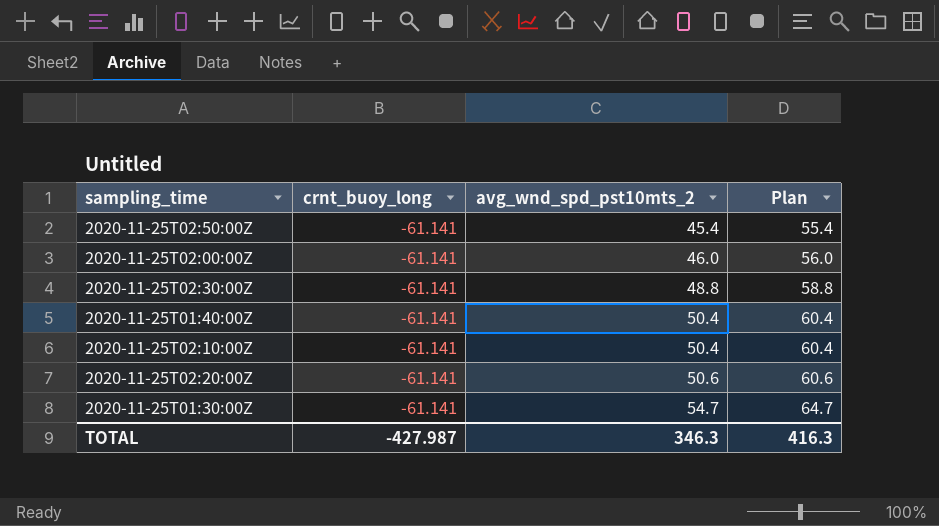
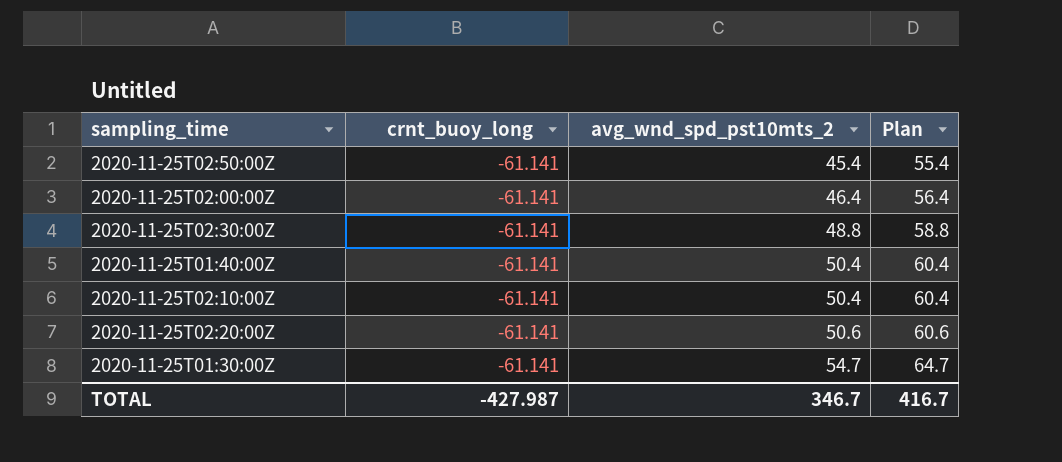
2020-11-25T02:00:00Z | avg_wnd_spd_pst10mts_2: 46.0 -> 46.4
2020-11-25T02:00:00Z | Plan: 56.0 -> 56.4
TOTAL | avg_wnd_spd_pst10mts_2: 346.3 -> 346.7
TOTAL | Plan: 416.3 -> 416.7

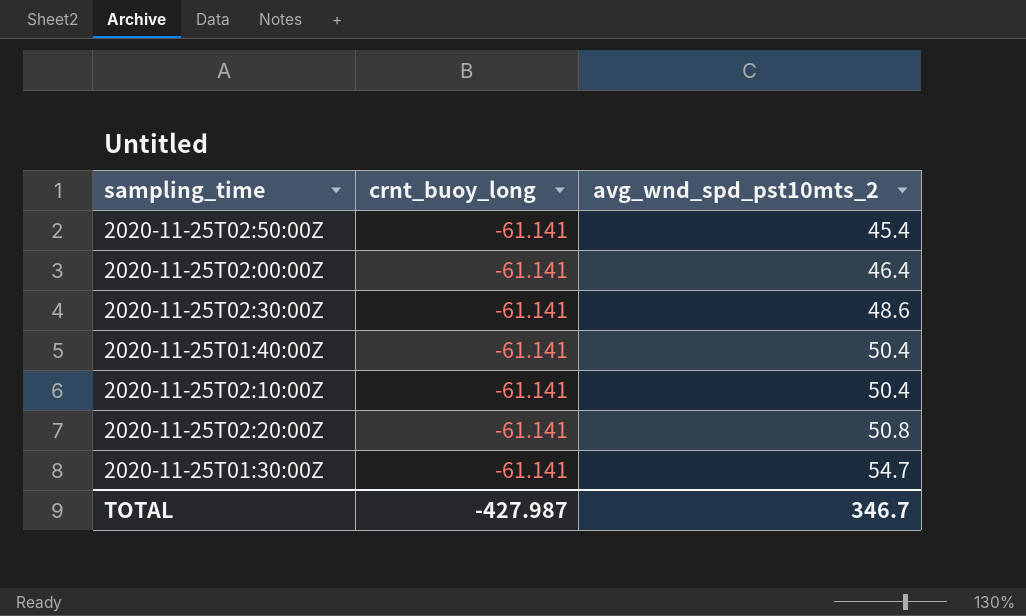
column Plan | formula: [avg_wnd_spd_pst10mts_2] + 10 -> none
2020-11-25T02:30:00Z | avg_wnd_spd_pst10mts_2: 48.8 -> 48.6
2020-11-25T02:20:00Z | avg_wnd_spd_pst10mts_2: 50.6 -> 50.8

